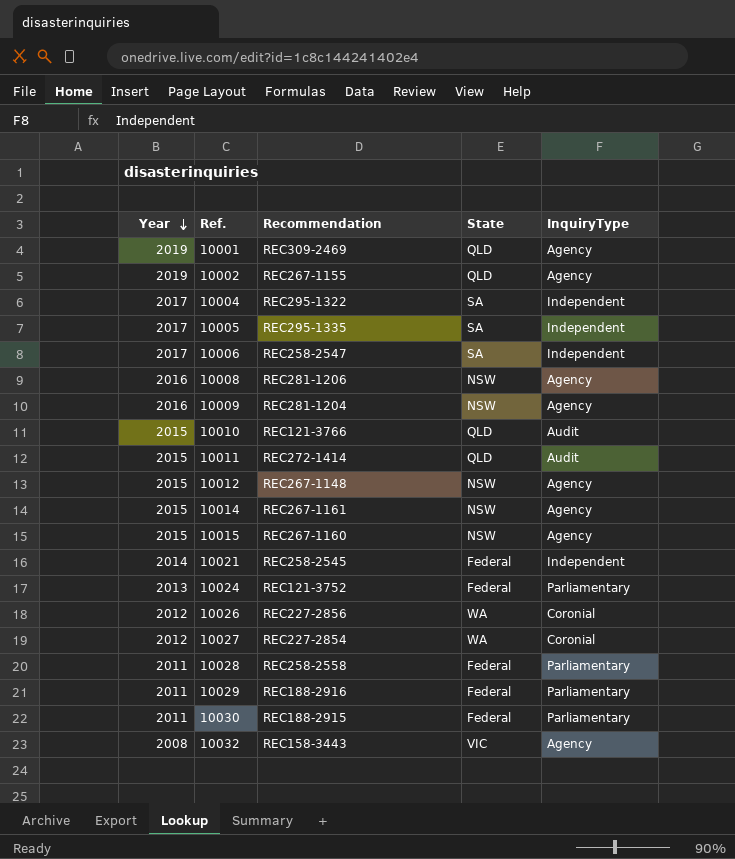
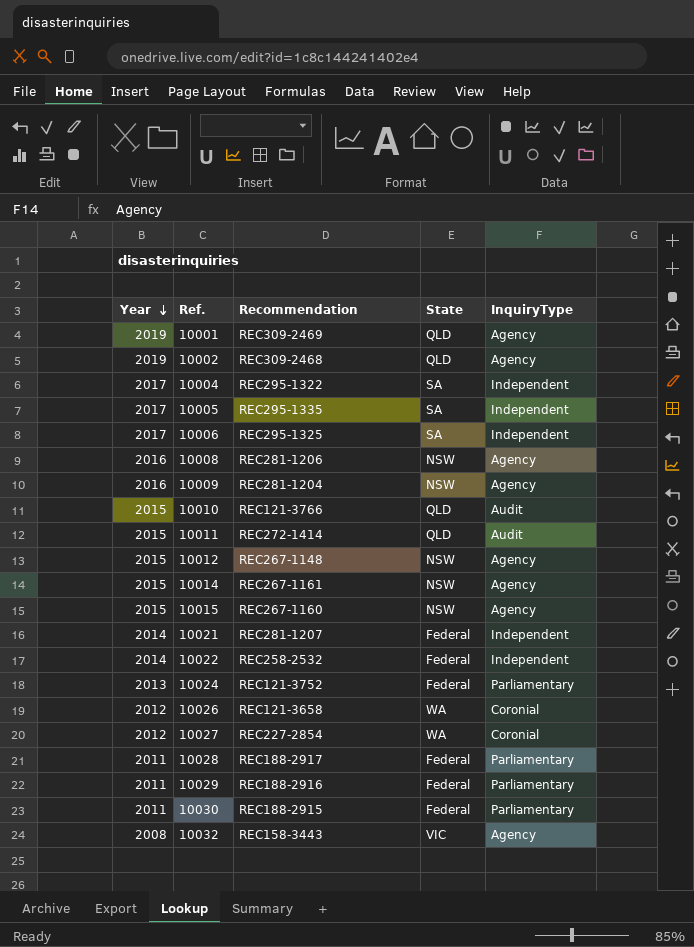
10002 | Recommendation: REC267-1155 -> REC309-2468
10006 | Recommendation: REC258-2547 -> REC295-1325
10021 | Recommendation: REC258-2545 -> REC281-1207
row 10022: none -> 2014 | REC258-2532 | Federal | Independent
10026 | Recommendation: REC227-2856 -> REC121-3658
10028 | Recommendation: REC258-2558 -> REC188-2917

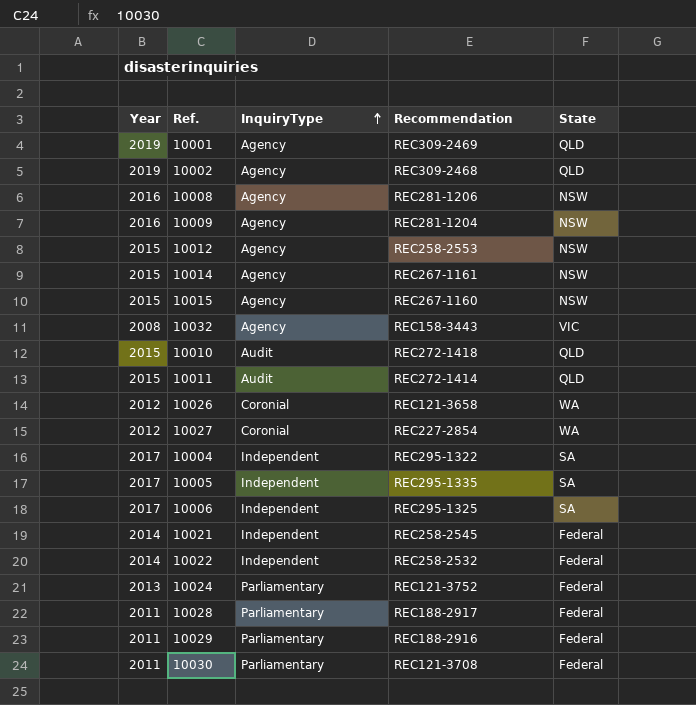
row order: Year descending -> InquiryType ascending
column InquiryType | position: 5 -> 3
10012 | Recommendation: REC267-1148 -> REC258-2553
10010 | Recommendation: REC121-3766 -> REC272-1418
10021 | Recommendation: REC281-1207 -> REC258-2545
10030 | Recommendation: REC188-2915 -> REC121-3708

